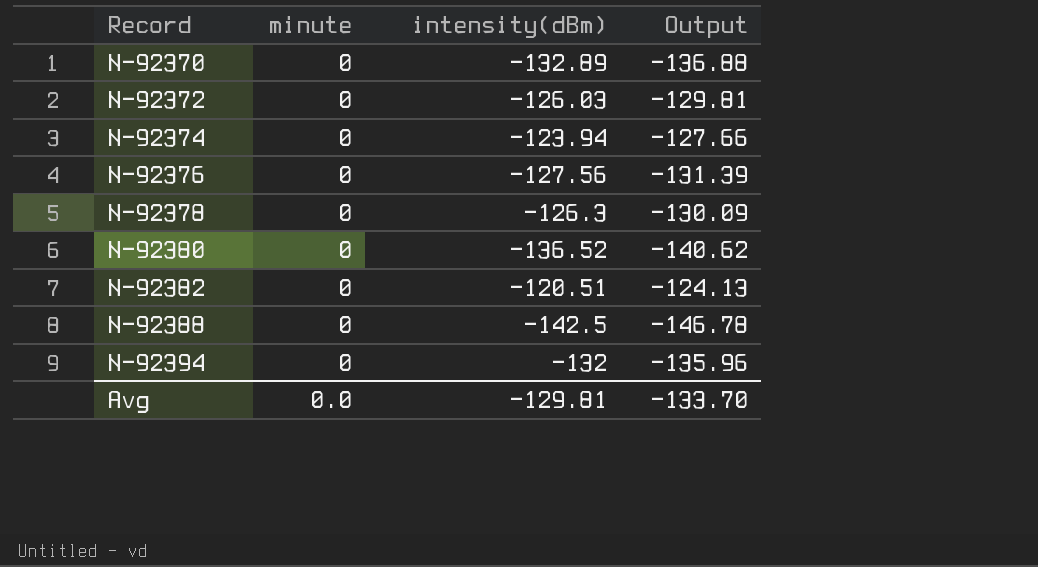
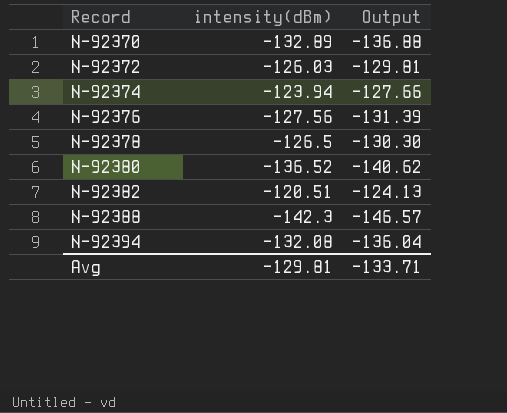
column minute | position: 2 -> none
N-92378 | intensity(dBm): -126.3 -> -126.5
N-92378 | Output: -130.09 -> -130.30
N-92388 | intensity(dBm): -142.5 -> -142.3
N-92388 | Output: -146.78 -> -146.57
N-92394 | intensity(dBm): -132 -> -132.08
N-92394 | Output: -135.96 -> -136.04
Avg | Output: -133.70 -> -133.71

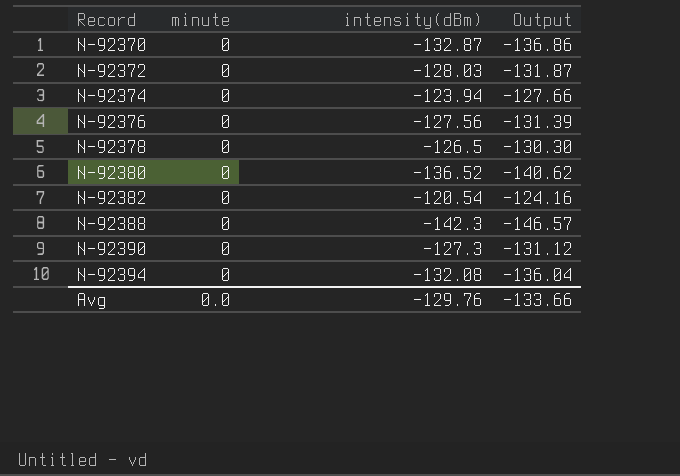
column minute | position: none -> 2
N-92370 | intensity(dBm): -132.89 -> -132.87
N-92370 | Output: -136.88 -> -136.86
N-92372 | intensity(dBm): -126.03 -> -128.03
N-92372 | Output: -129.81 -> -131.87
N-92382 | intensity(dBm): -120.51 -> -120.54
N-92382 | Output: -124.13 -> -124.16
row N-92390: none -> 0 | -127.3 | -131.12
Avg | intensity(dBm): -129.81 -> -129.76
Avg | Output: -133.71 -> -133.66

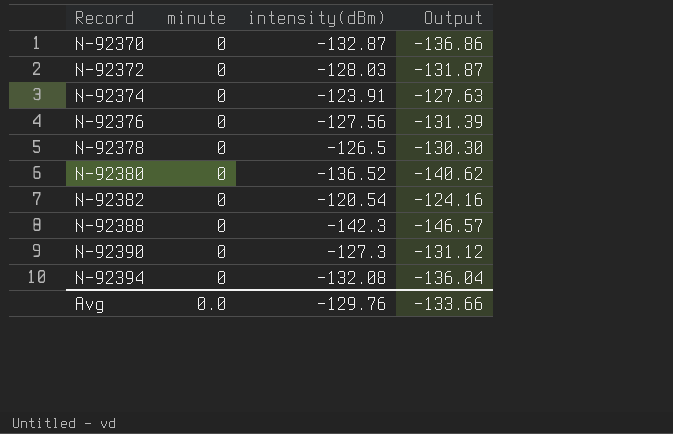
N-92374 | intensity(dBm): -123.94 -> -123.91
N-92374 | Output: -127.66 -> -127.63

